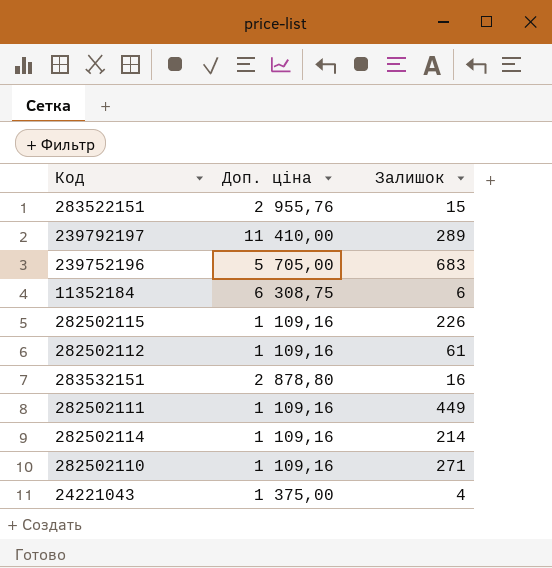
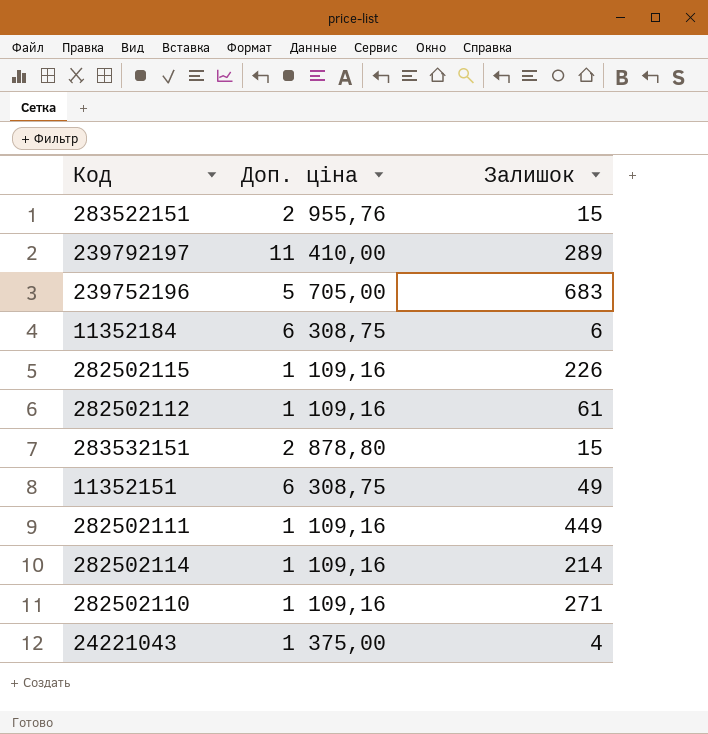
283532151 | Залишок: 16 -> 15
row 11352151: none -> 6 308,75 | 49

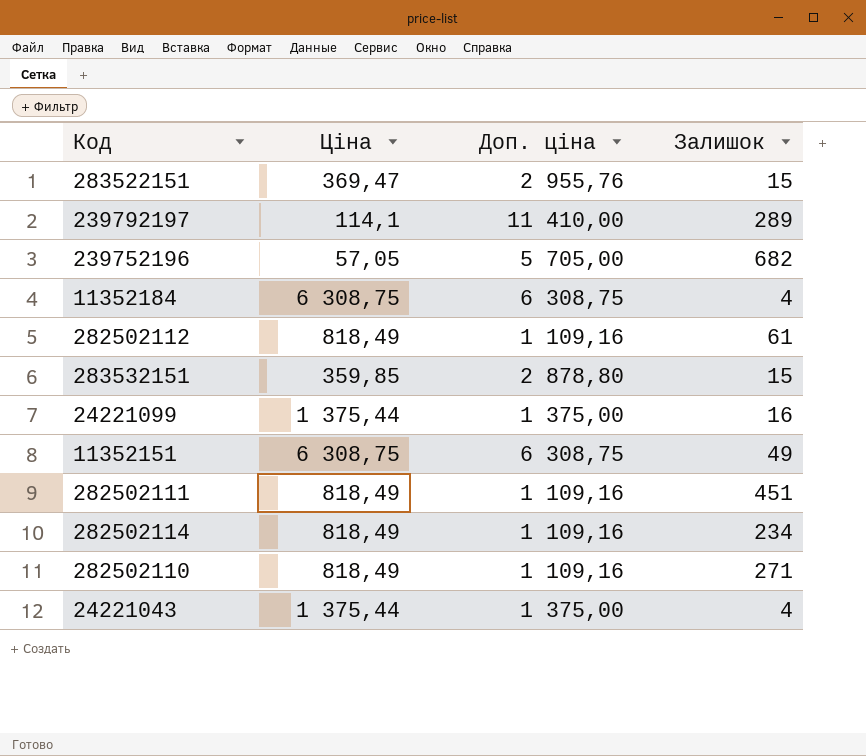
column Ціна | position: none -> 2
row 282502115: 1 109,16 | 226 -> none
239752196 | Залишок: 683 -> 682
11352184 | Залишок: 6 -> 4
row 24221099: none -> 1 375,44 | 1 375,00 | 16
282502111 | Залишок: 449 -> 451
282502114 | Залишок: 214 -> 234

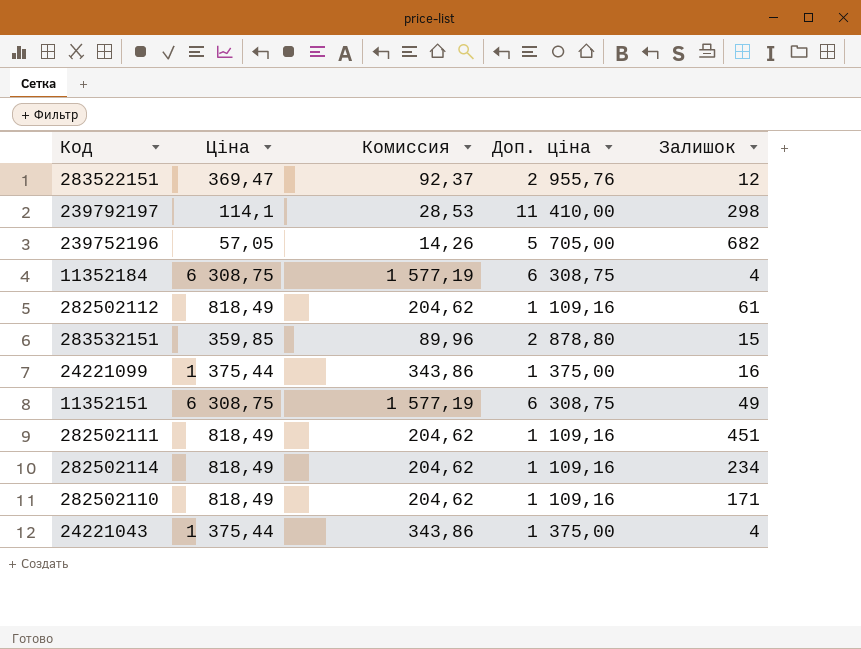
column Комиссия | formula: none -> [Ціна] * 0,25
283522151 | Залишок: 15 -> 12
239792197 | Залишок: 289 -> 298
282502110 | Залишок: 271 -> 171

